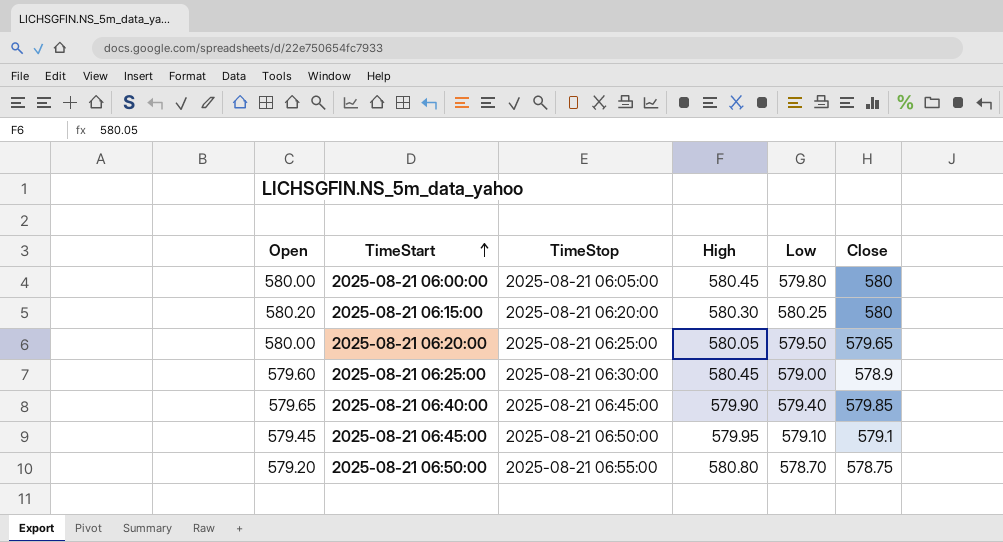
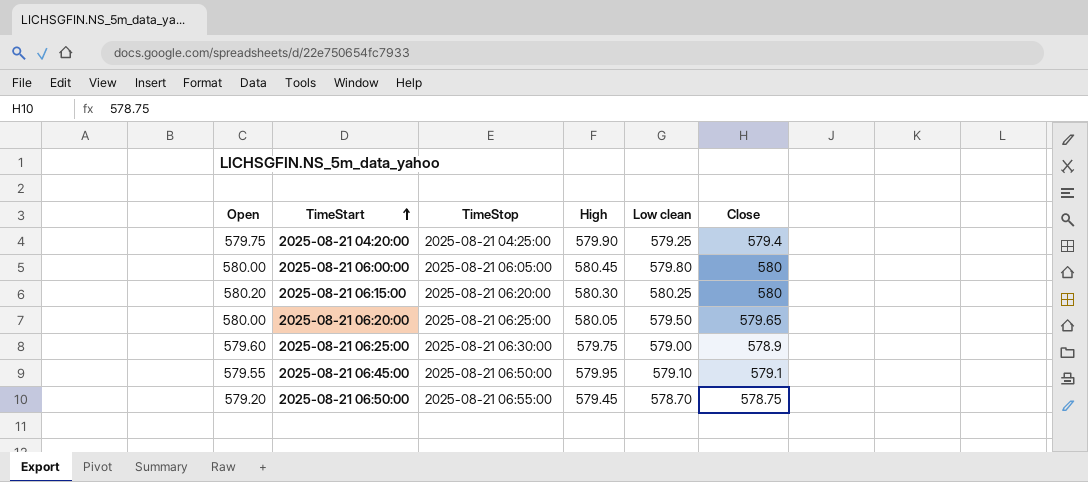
column name: Low -> Low clean
row 2025-08-21 06:40:00: 579.65 | 2025-08-21 06:45:00 | 579.90 | 579.40 | 579.85 -> none
row 2025-08-21 04:20:00: none -> 579.75 | 2025-08-21 04:25:00 | 579.90 | 579.25 | 579.4
2025-08-21 06:25:00 | High: 580.45 -> 579.75
2025-08-21 06:45:00 | Open: 579.45 -> 579.55
2025-08-21 06:50:00 | High: 580.80 -> 579.45

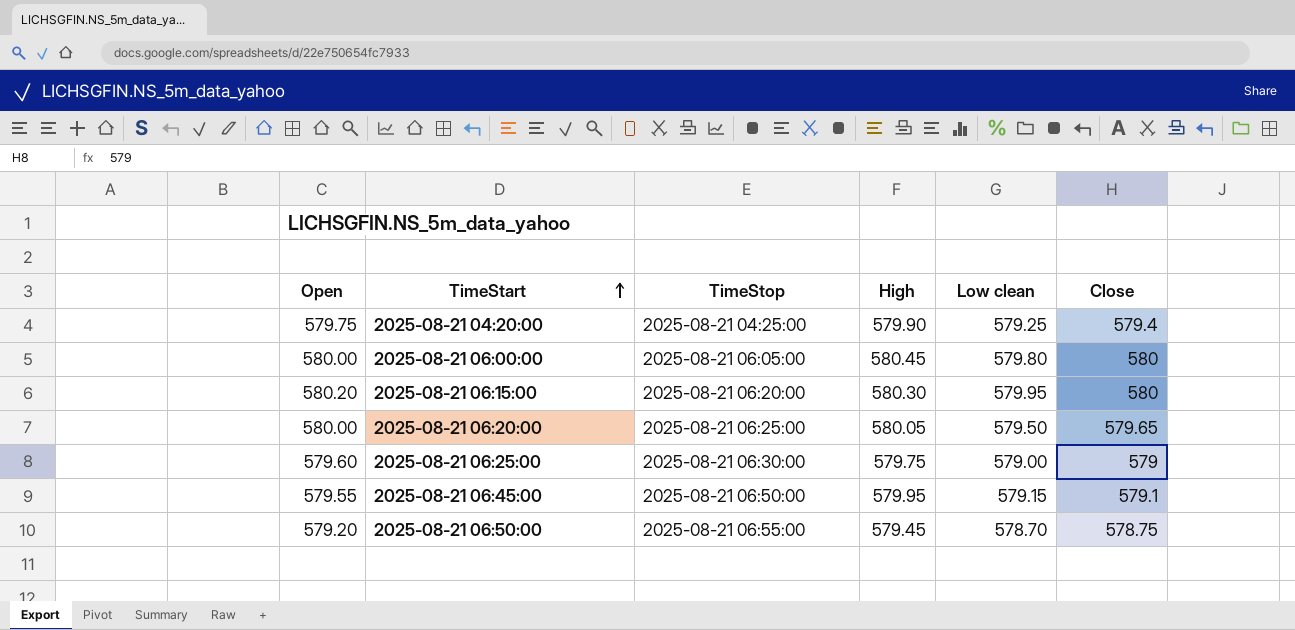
2025-08-21 06:15:00 | Low clean: 580.25 -> 579.95
2025-08-21 06:25:00 | Close: 578.9 -> 579
2025-08-21 06:45:00 | Low clean: 579.10 -> 579.15

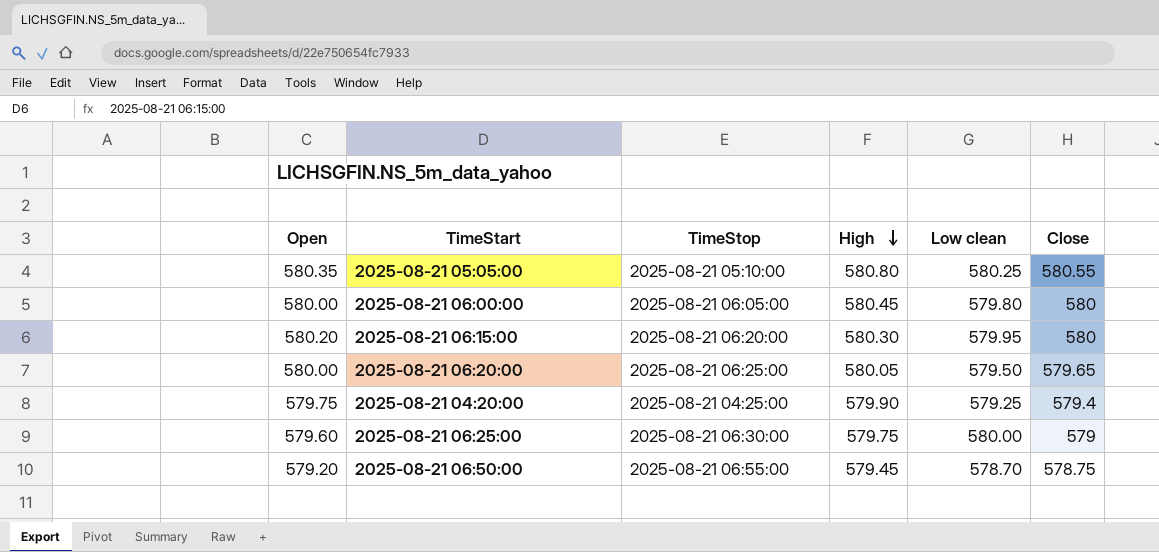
row order: TimeStart ascending -> High descending
row 2025-08-21 06:45:00: 579.55 | 2025-08-21 06:50:00 | 579.95 | 579.15 | 579.1 -> none
row 2025-08-21 05:05:00: none -> 580.35 | 2025-08-21 05:10:00 | 580.80 | 580.25 | 580.55
2025-08-21 06:25:00 | Low clean: 579.00 -> 580.00

